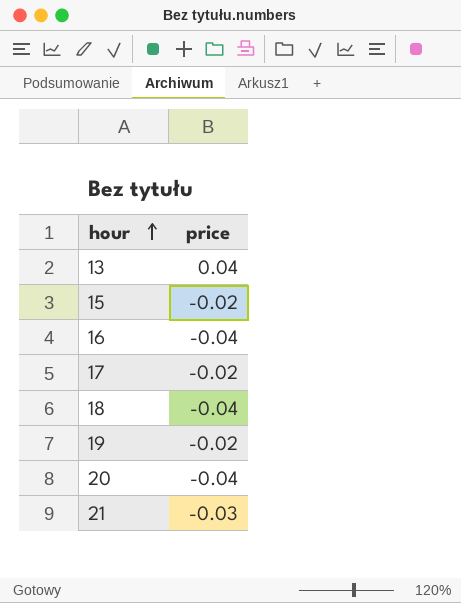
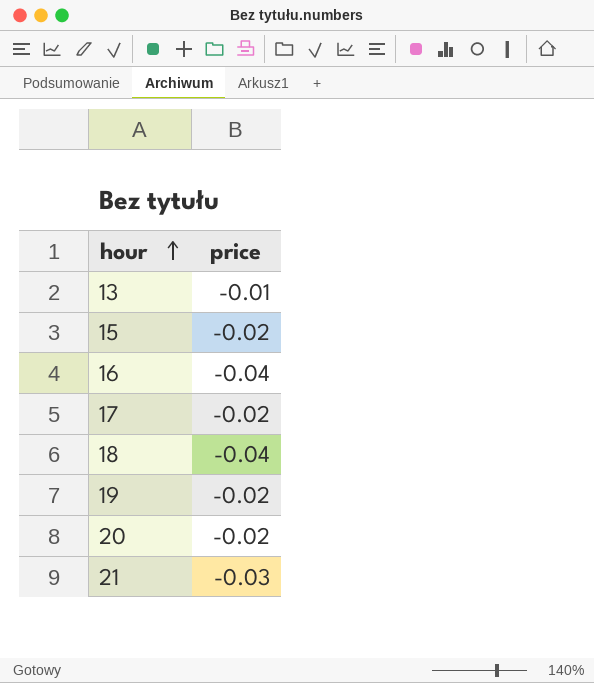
13 | price: 0.04 -> -0.01
20 | price: -0.04 -> -0.02

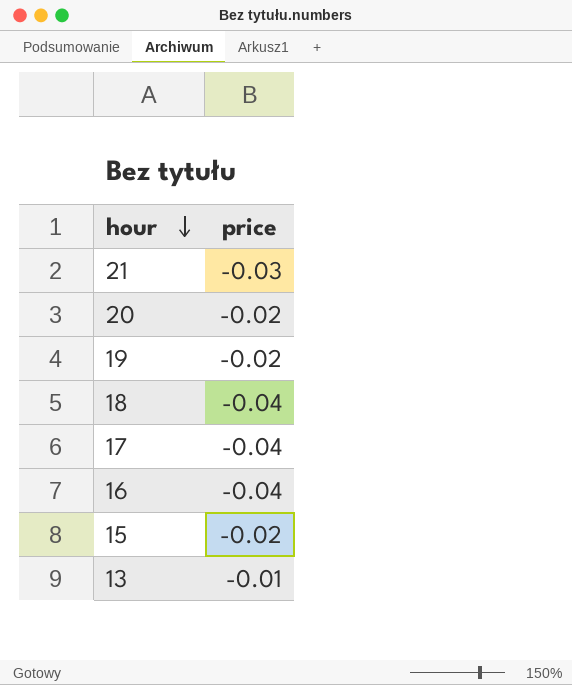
row order: hour ascending -> hour descending
17 | price: -0.02 -> -0.04

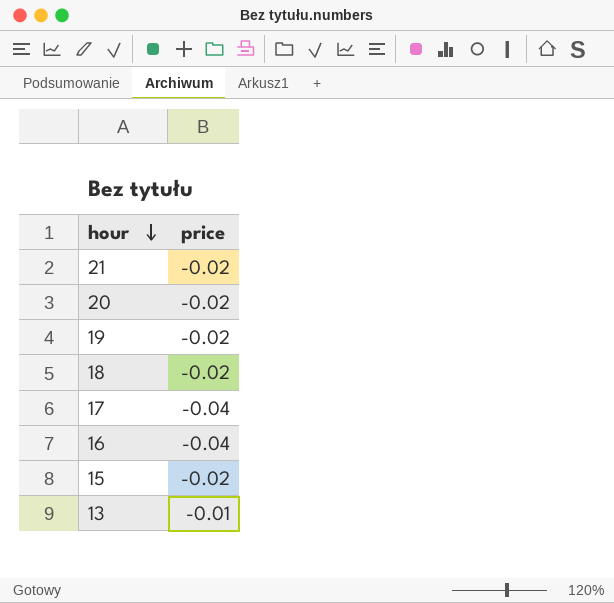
21 | price: -0.03 -> -0.02
18 | price: -0.04 -> -0.02

